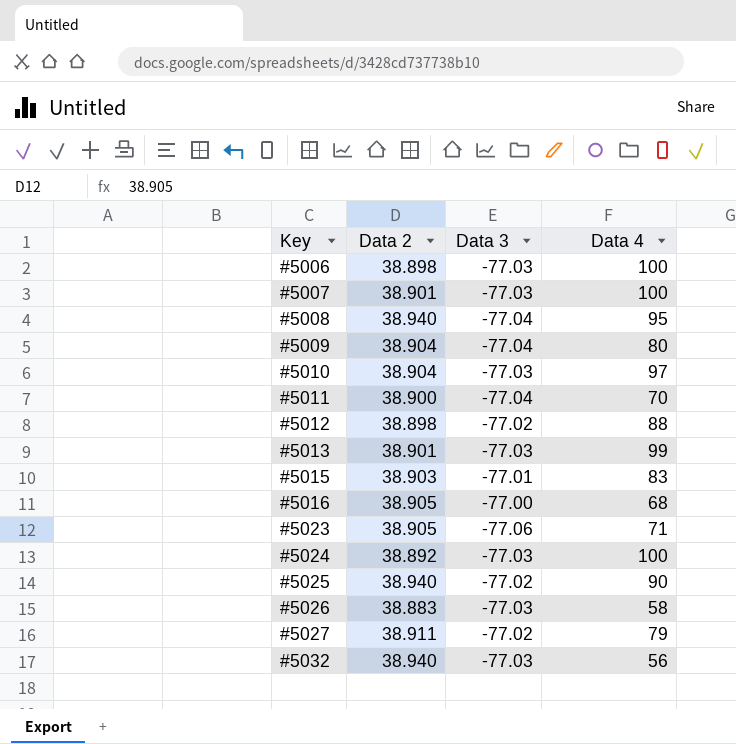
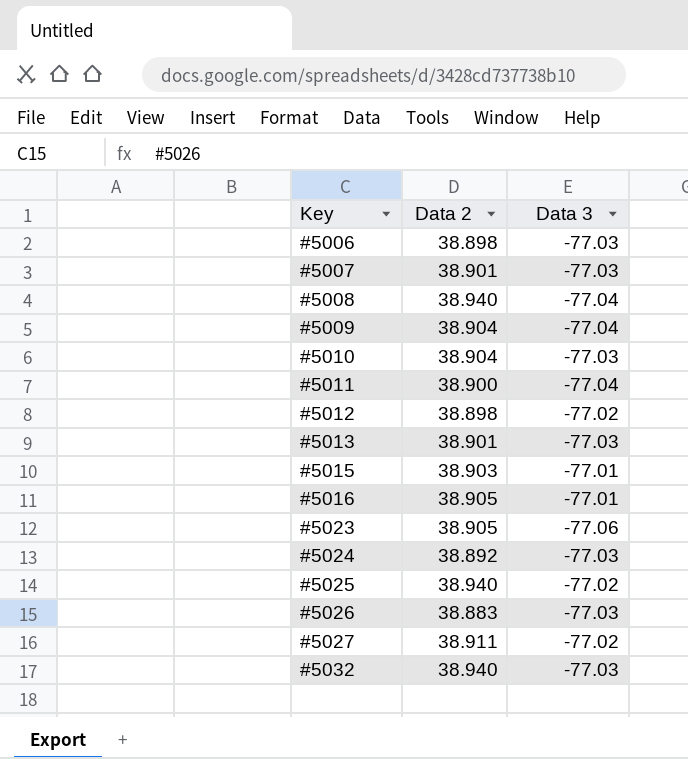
column Data 4 | position: 4 -> none
#5016 | Data 3: -77.00 -> -77.01

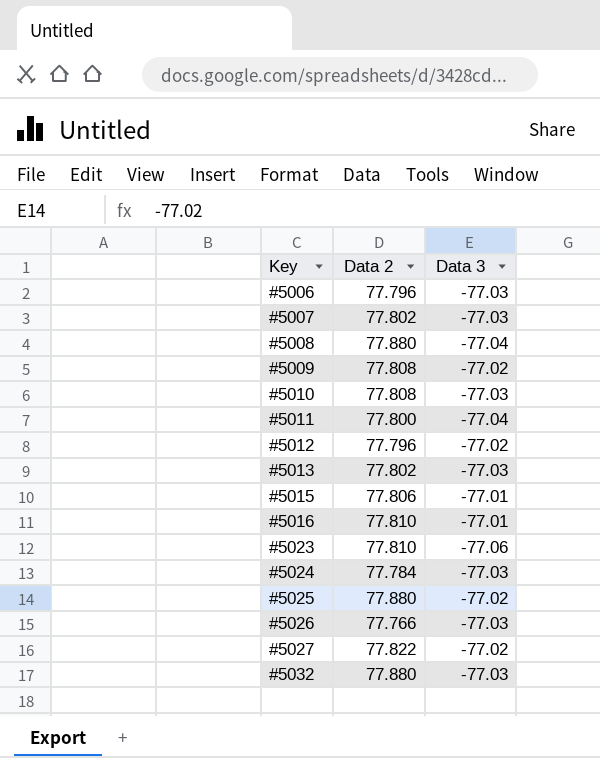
#5006 | Data 2: 38.898 -> 77.796
#5007 | Data 2: 38.901 -> 77.802
#5008 | Data 2: 38.940 -> 77.880
#5009 | Data 2: 38.904 -> 77.808
#5009 | Data 3: -77.04 -> -77.02
#5010 | Data 2: 38.904 -> 77.808
#5011 | Data 2: 38.900 -> 77.800
#5012 | Data 2: 38.898 -> 77.796
#5013 | Data 2: 38.901 -> 77.802
#5015 | Data 2: 38.903 -> 77.806
#5016 | Data 2: 38.905 -> 77.810
#5023 | Data 2: 38.905 -> 77.810
#5024 | Data 2: 38.892 -> 77.784
#5025 | Data 2: 38.940 -> 77.880
#5026 | Data 2: 38.883 -> 77.766
#5027 | Data 2: 38.911 -> 77.822
#5032 | Data 2: 38.940 -> 77.880

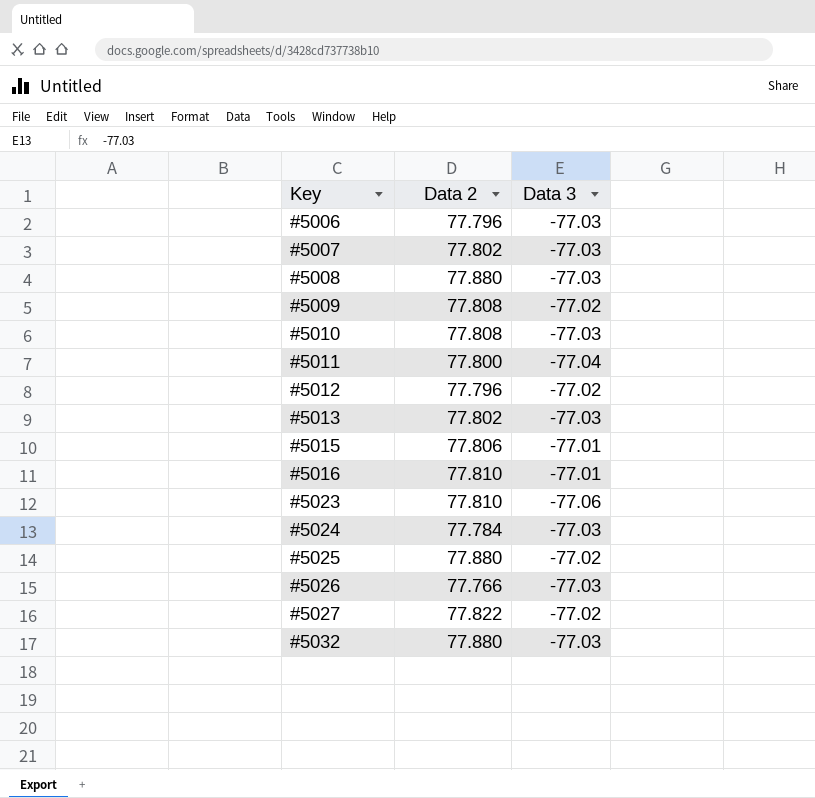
#5008 | Data 3: -77.04 -> -77.03

